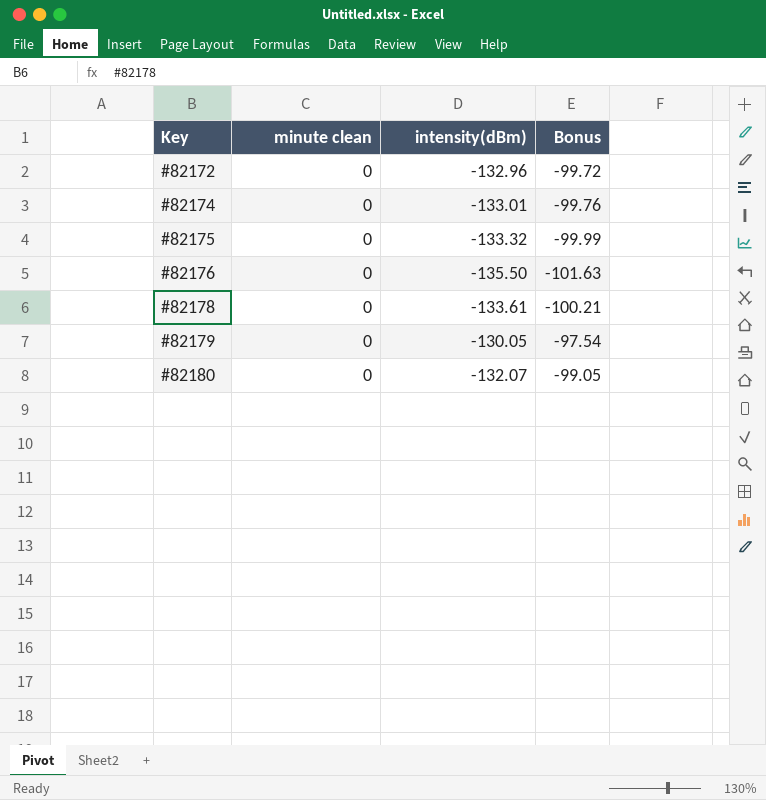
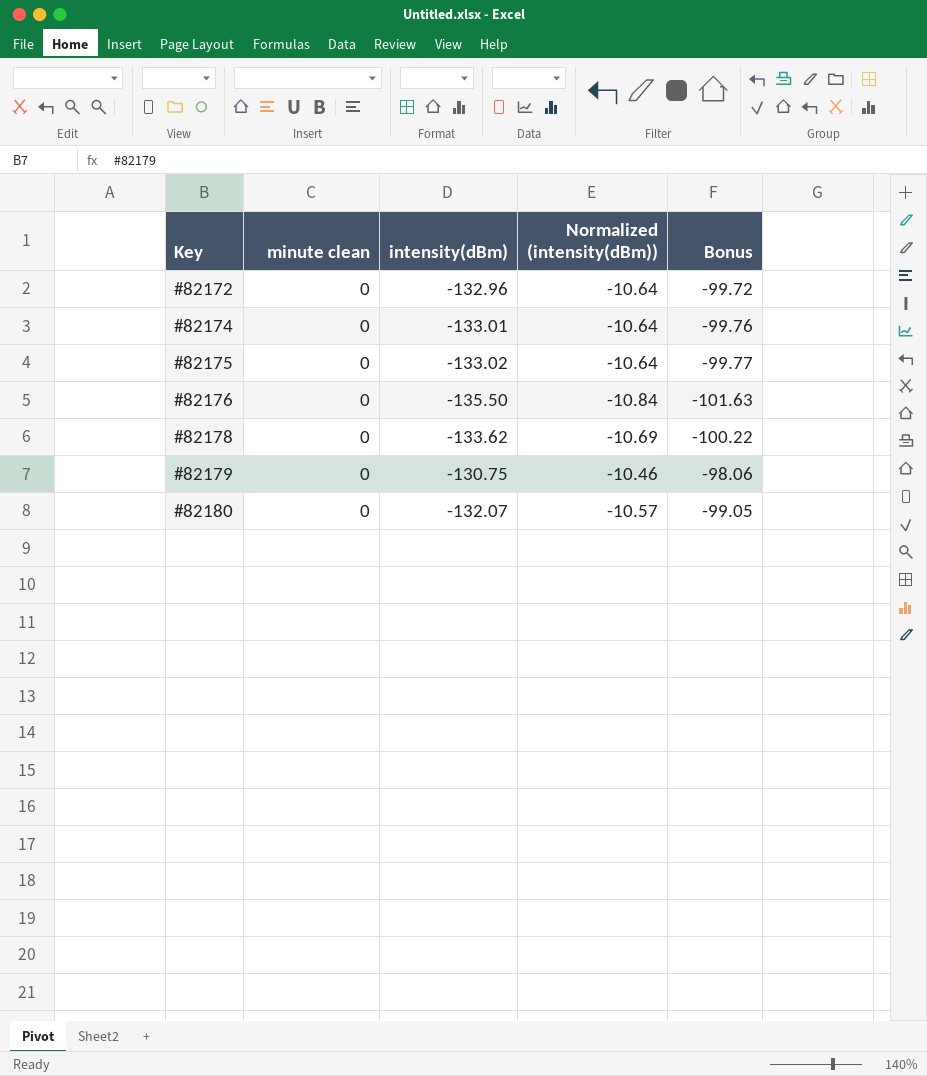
column Normalized (intensity(dBm)) | formula: none -> [intensity(dBm)] * 0.08
#82175 | intensity(dBm): -133.32 -> -133.02
#82175 | Bonus: -99.99 -> -99.77
#82178 | intensity(dBm): -133.61 -> -133.62
#82178 | Bonus: -100.21 -> -100.22
#82179 | intensity(dBm): -130.05 -> -130.75
#82179 | Bonus: -97.54 -> -98.06

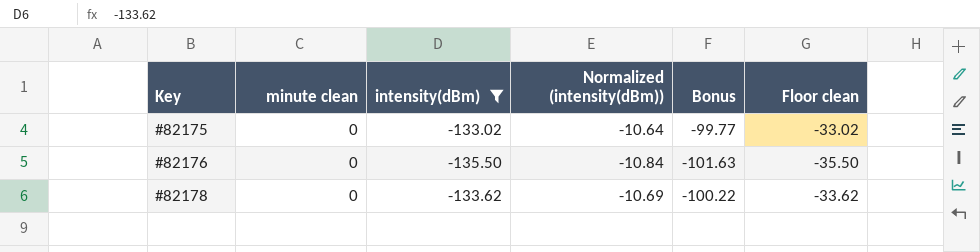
filter: none -> intensity(dBm) <= -133.02
column Floor clean | formula: none -> [intensity(dBm)] + 100

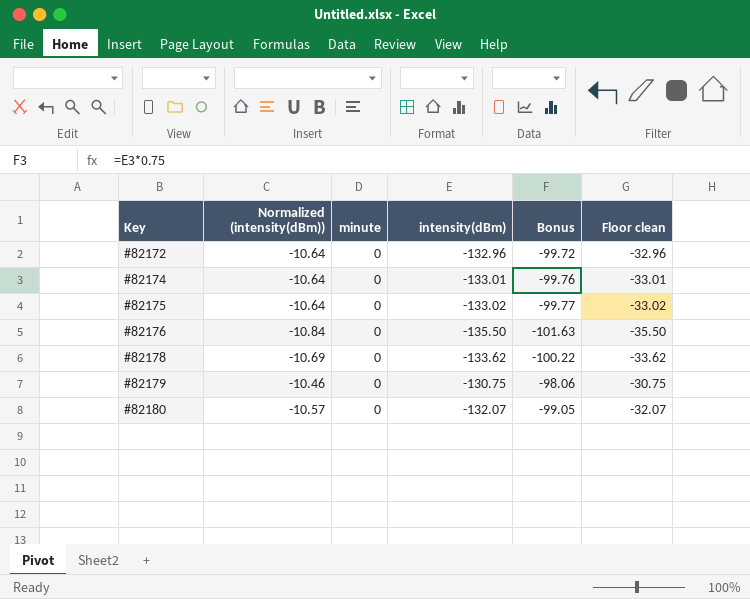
filter: intensity(dBm) <= -133.02 -> none
column Normalized (intensity(dBm)) | position: 4 -> 2
column name: minute clean -> minute

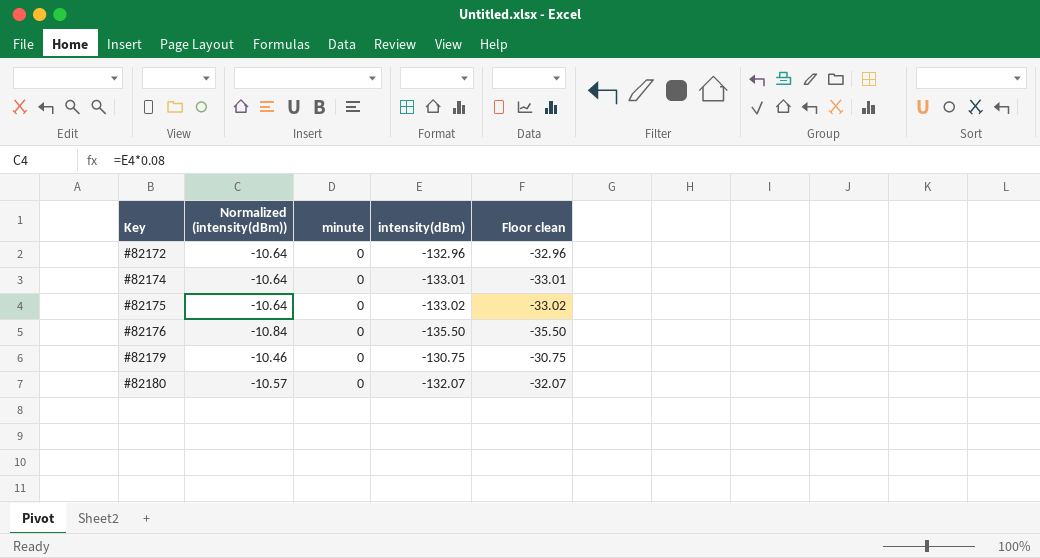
column Bonus | formula: [intensity(dBm)] * 0.75 -> none
row #82178: -10.69 | 0 | -133.62 | -100.22 | -33.62 -> none

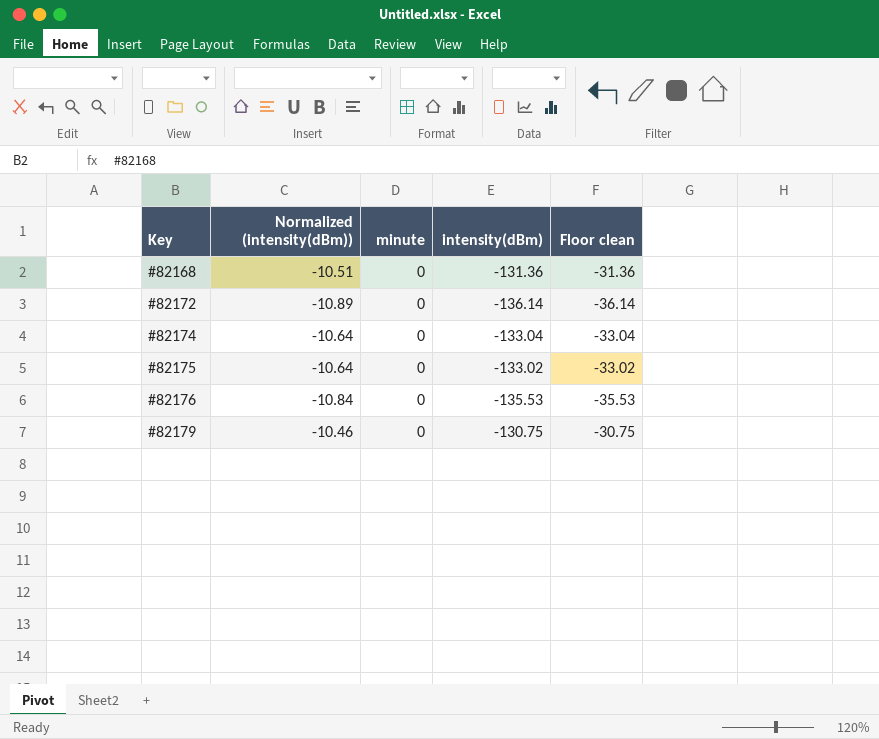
row #82180: -10.57 | 0 | -132.07 | -32.07 -> none
row #82168: none -> -10.51 | 0 | -131.36 | -31.36
#82172 | Normalized (intensity(dBm)): -10.64 -> -10.89
#82172 | intensity(dBm): -132.96 -> -136.14
#82172 | Floor clean: -32.96 -> -36.14
#82174 | intensity(dBm): -133.01 -> -133.04
#82174 | Floor clean: -33.01 -> -33.04
#82176 | intensity(dBm): -135.50 -> -135.53
#82176 | Floor clean: -35.50 -> -35.53

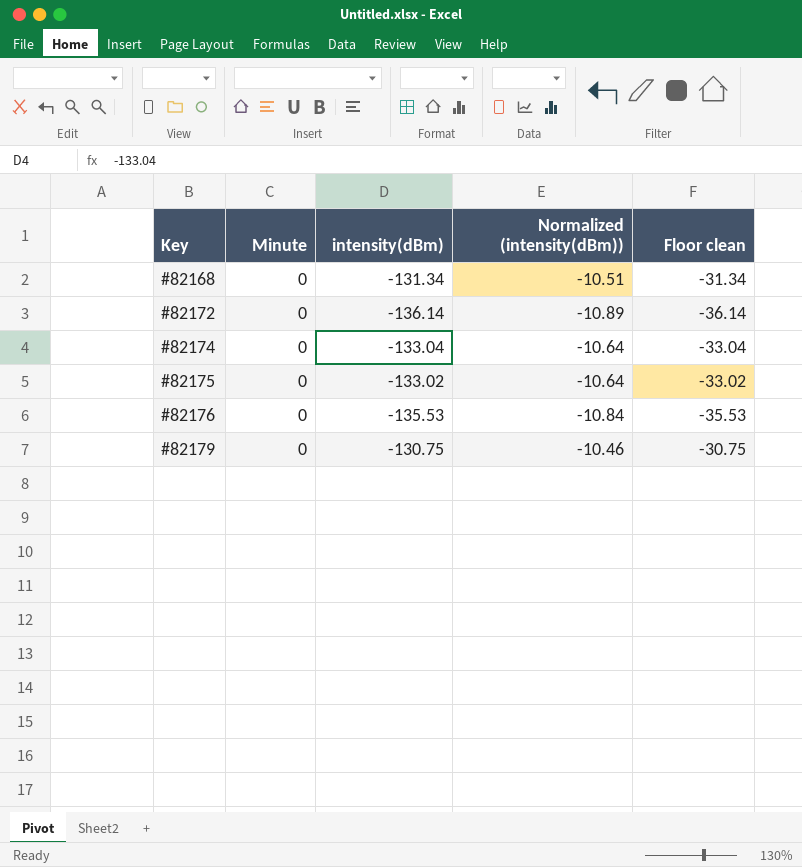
column name: minute -> Minute
column Normalized (intensity(dBm)) | position: 2 -> 4
#82168 | intensity(dBm): -131.36 -> -131.34
#82168 | Floor clean: -31.36 -> -31.34

